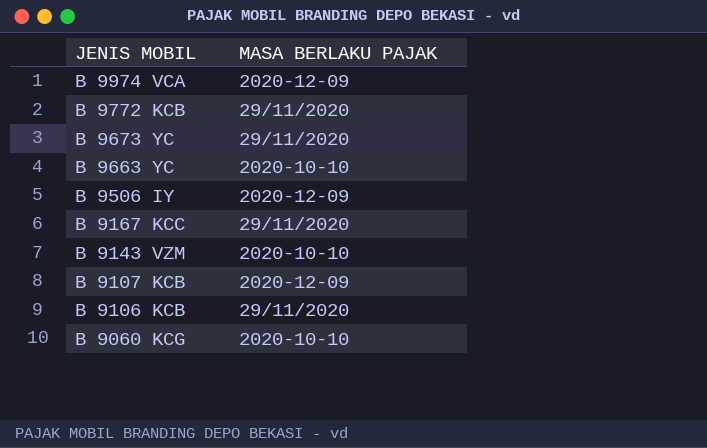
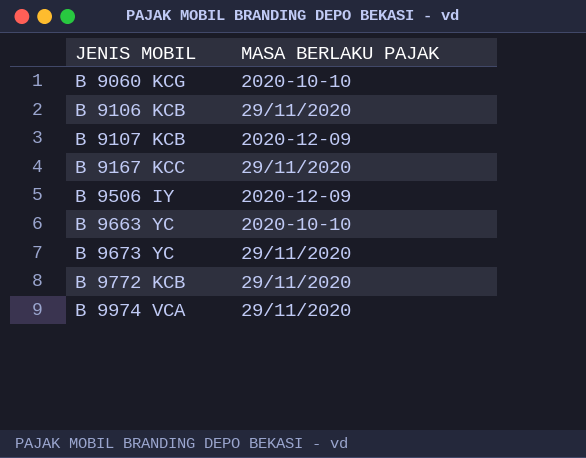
row order: JENIS MOBIL descending -> JENIS MOBIL ascending
row B 9143 VZM: 2020-10-10 -> none
B 9974 VCA | MASA BERLAKU PAJAK: 2020-12-09 -> 29/11/2020

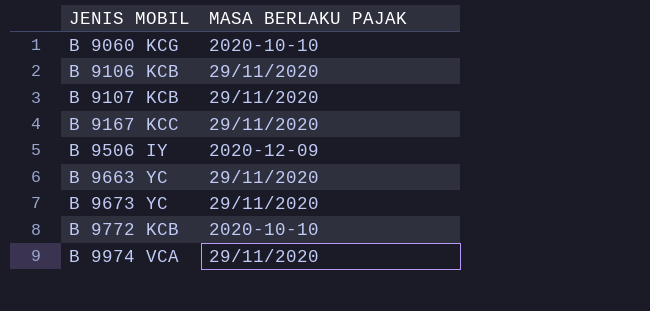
B 9107 KCB | MASA BERLAKU PAJAK: 2020-12-09 -> 29/11/2020
B 9663 YC | MASA BERLAKU PAJAK: 2020-10-10 -> 29/11/2020
B 9772 KCB | MASA BERLAKU PAJAK: 29/11/2020 -> 2020-10-10

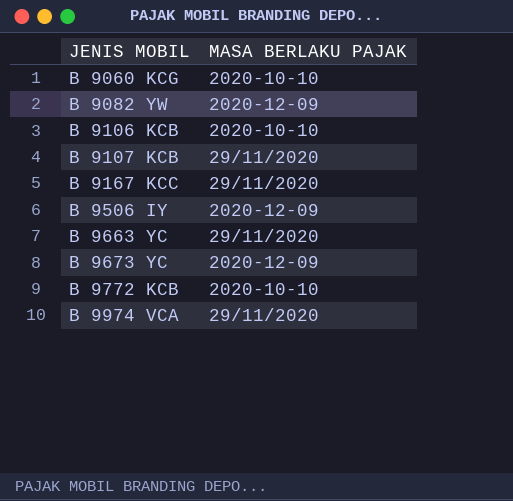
row B 9082 YW: none -> 2020-12-09
B 9106 KCB | MASA BERLAKU PAJAK: 29/11/2020 -> 2020-10-10
B 9673 YC | MASA BERLAKU PAJAK: 29/11/2020 -> 2020-12-09

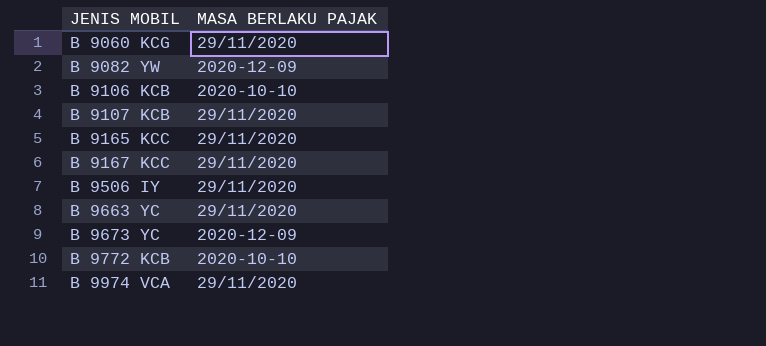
B 9060 KCG | MASA BERLAKU PAJAK: 2020-10-10 -> 29/11/2020
row B 9165 KCC: none -> 29/11/2020
B 9506 IY | MASA BERLAKU PAJAK: 2020-12-09 -> 29/11/2020

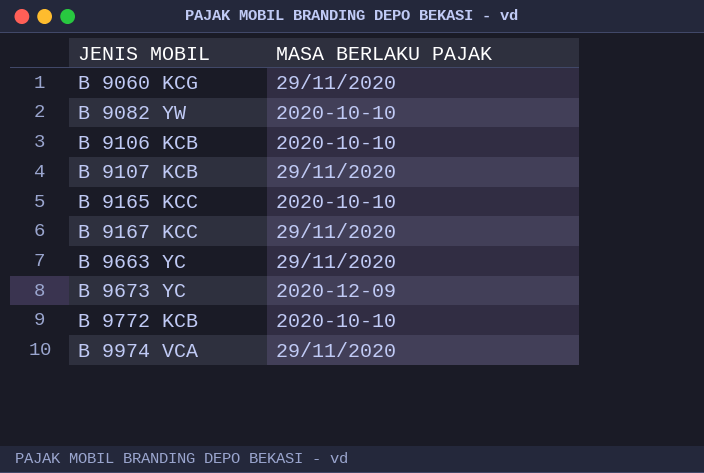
row B 9506 IY: 29/11/2020 -> none
B 9082 YW | MASA BERLAKU PAJAK: 2020-12-09 -> 2020-10-10
B 9165 KCC | MASA BERLAKU PAJAK: 29/11/2020 -> 2020-10-10

